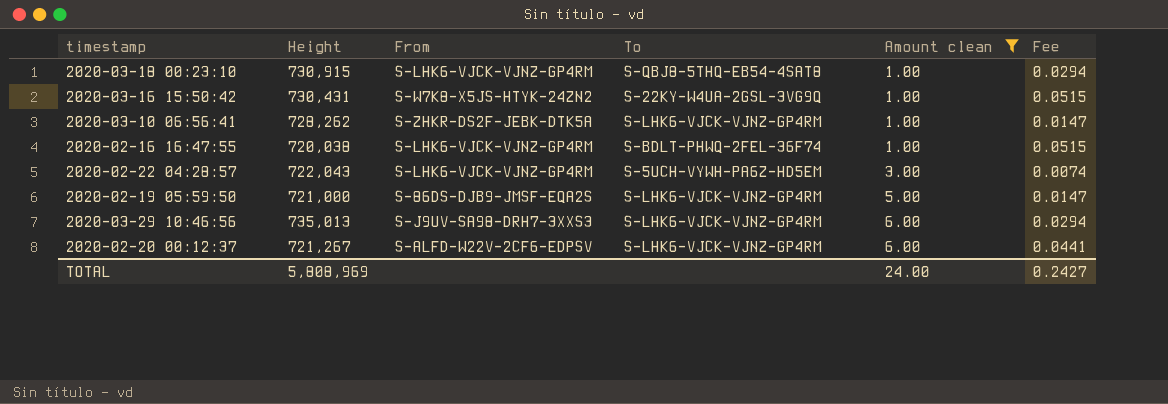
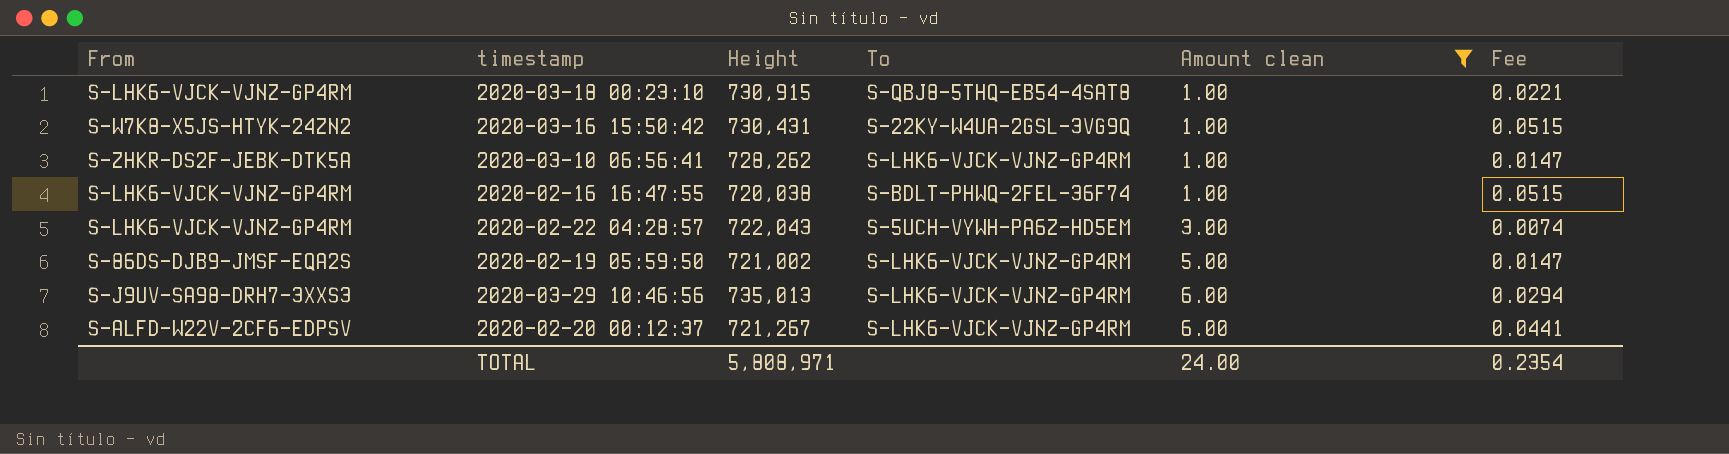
column From | position: 3 -> 1
2020-03-18 00:23:10 | Fee: 0.0294 -> 0.0221
2020-02-19 05:59:50 | Height: 721,000 -> 721,002
TOTAL | Height: 5,808,969 -> 5,808,971
TOTAL | Fee: 0.2427 -> 0.2354

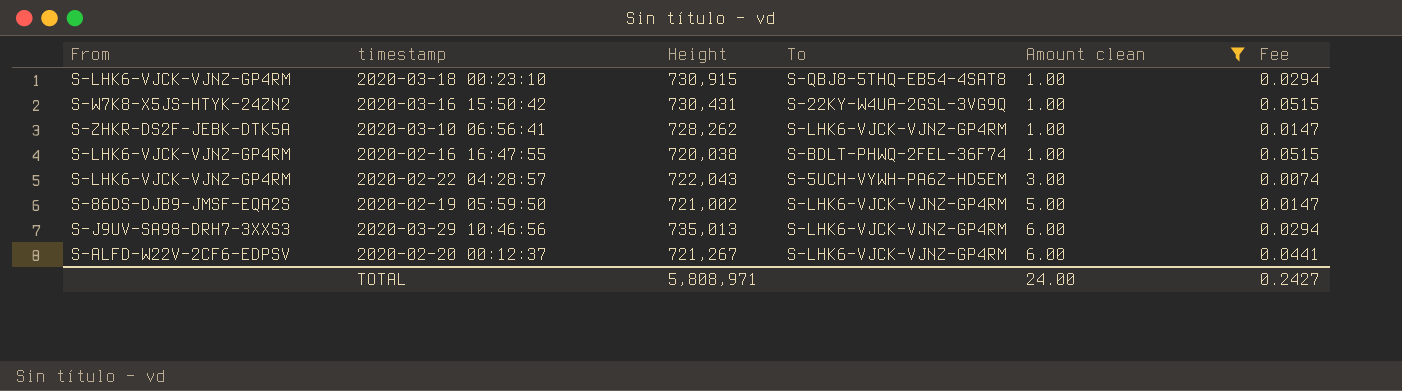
2020-03-18 00:23:10 | Fee: 0.0221 -> 0.0294
TOTAL | Fee: 0.2354 -> 0.2427

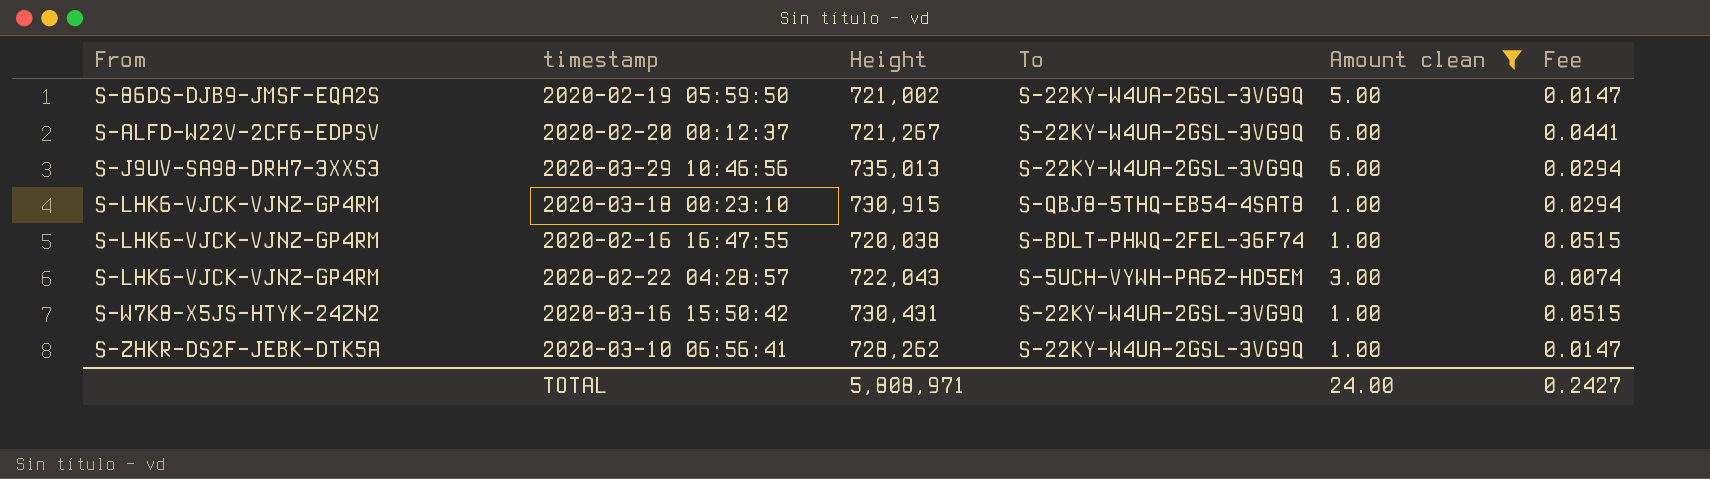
row order: Amount clean ascending -> From ascending
2020-02-19 05:59:50 | To: S-LHK6-VJCK-VJNZ-GP4RM -> S-22KY-W4UA-2GSL-3VG9Q
2020-02-20 00:12:37 | To: S-LHK6-VJCK-VJNZ-GP4RM -> S-22KY-W4UA-2GSL-3VG9Q
2020-03-29 10:46:56 | To: S-LHK6-VJCK-VJNZ-GP4RM -> S-22KY-W4UA-2GSL-3VG9Q
2020-03-10 06:56:41 | To: S-LHK6-VJCK-VJNZ-GP4RM -> S-22KY-W4UA-2GSL-3VG9Q

